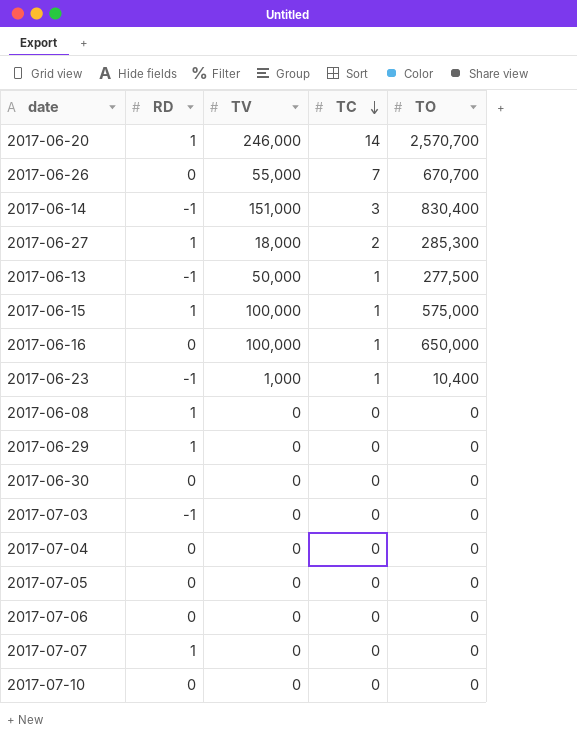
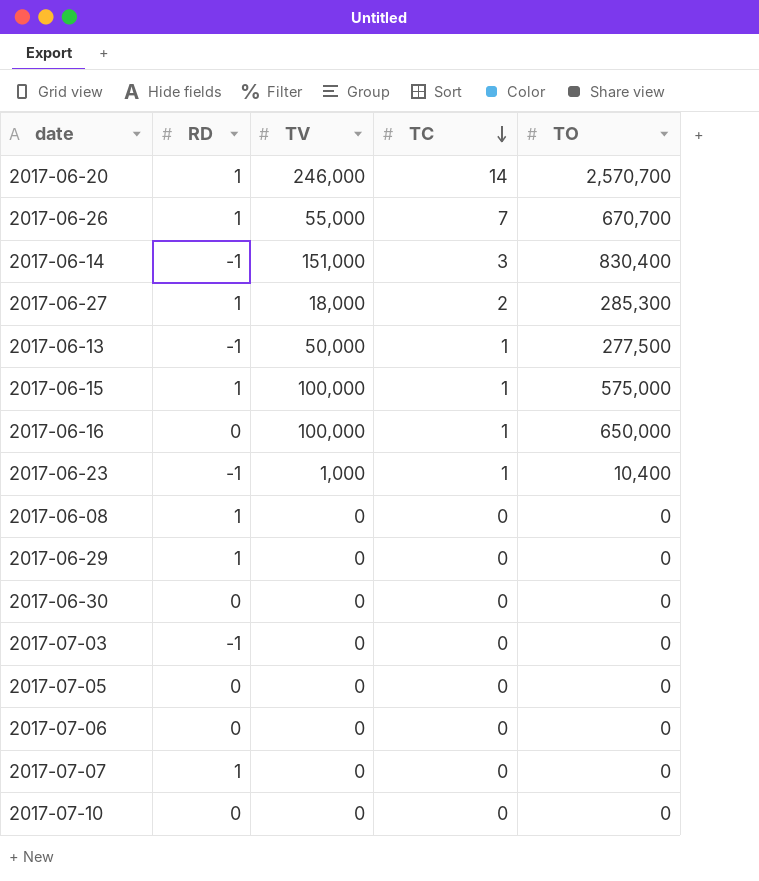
row 2017-07-04: 0 | 0 | 0 | 0 -> none
2017-06-26 | RD: 0 -> 1

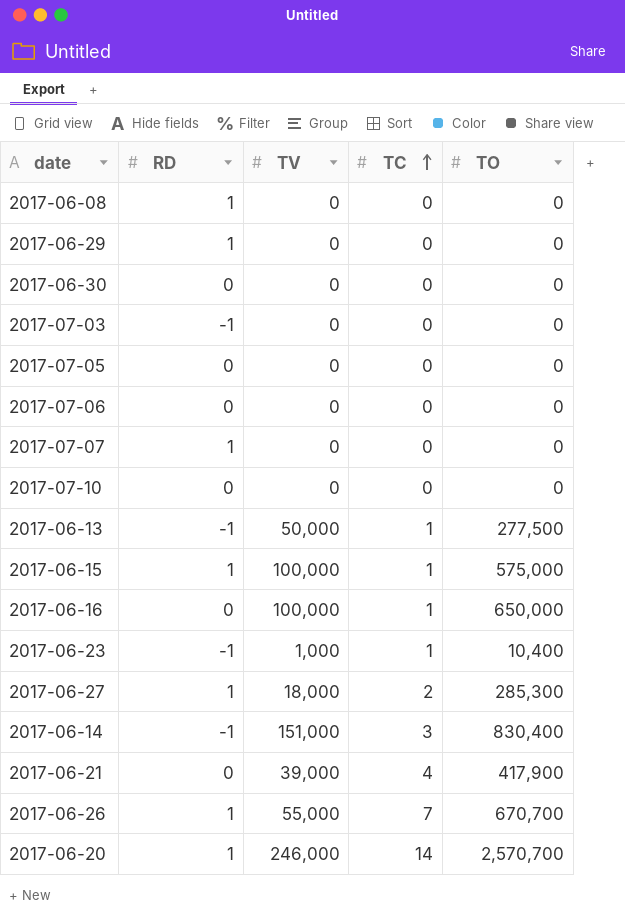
row order: TC descending -> TC ascending
row 2017-06-21: none -> 0 | 39,000 | 4 | 417,900

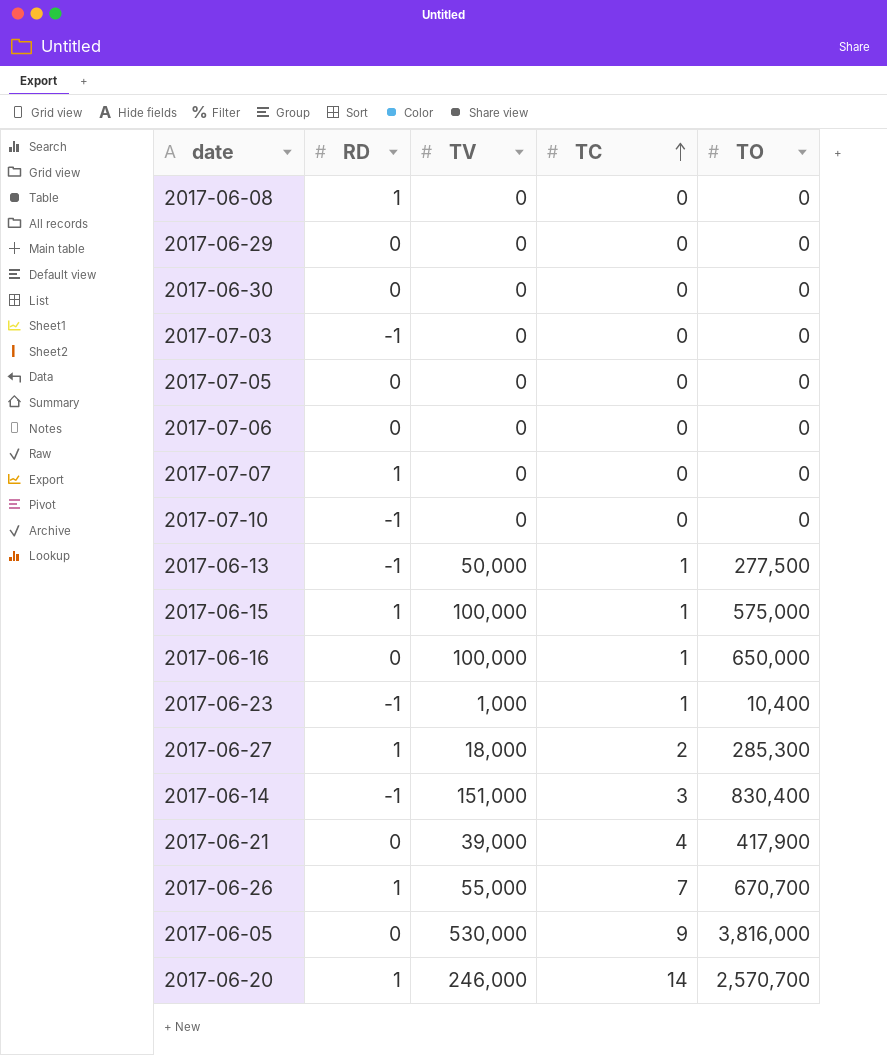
2017-06-29 | RD: 1 -> 0
2017-07-10 | RD: 0 -> -1
row 2017-06-05: none -> 0 | 530,000 | 9 | 3,816,000

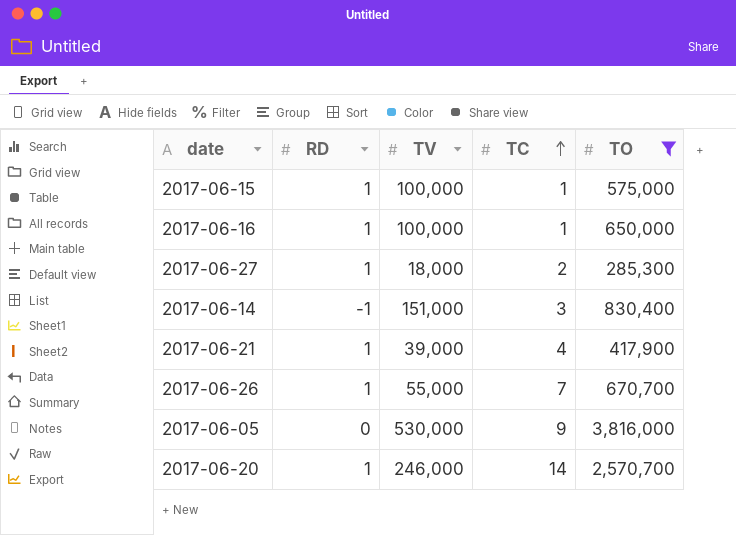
filter: none -> TO >= 285,300
2017-06-16 | RD: 0 -> 1
2017-06-21 | RD: 0 -> 1

